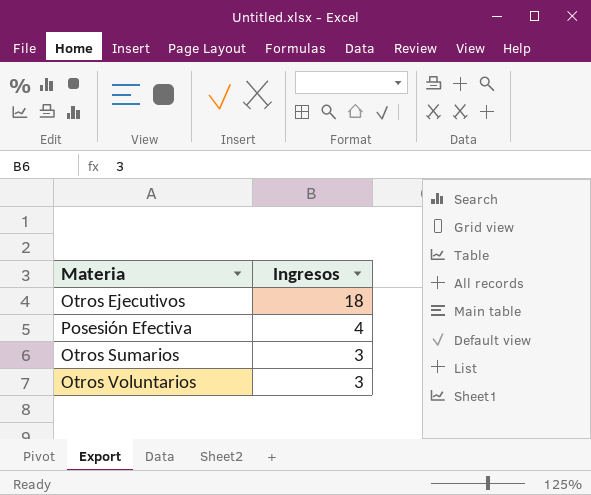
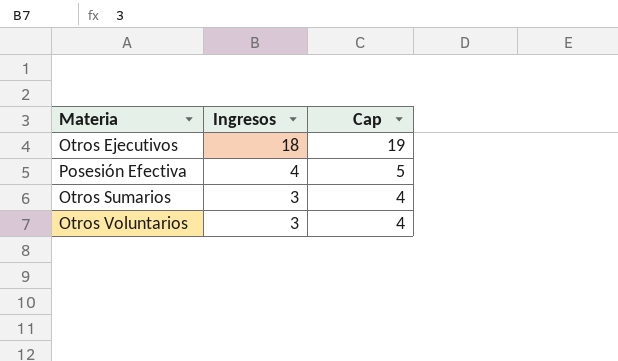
column Cap | formula: none -> [Ingresos] + 1

